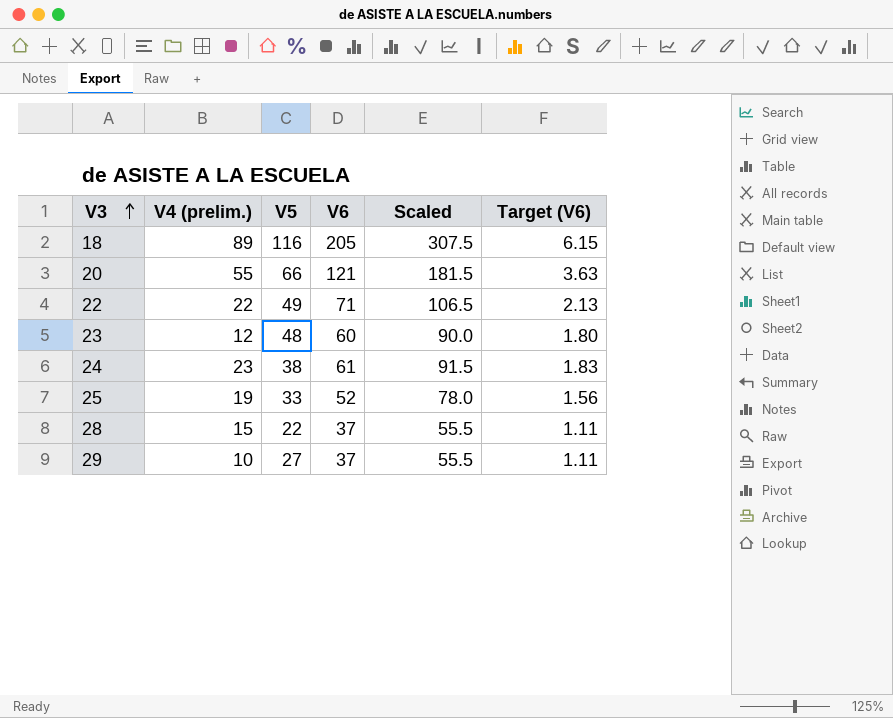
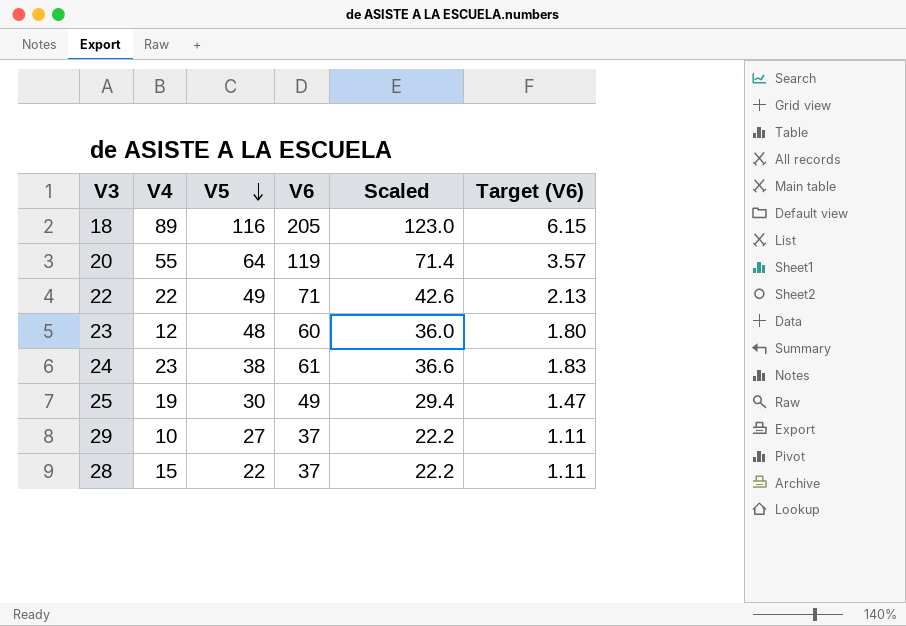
row order: V3 ascending -> V5 descending
column name: V4 (prelim.) -> V4
column Scaled | formula: [V6] * 1.5 -> [V6] * 0.6
20 | V5: 66 -> 64
20 | V6: 121 -> 119
20 | Target (V6): 3.63 -> 3.57
25 | V5: 33 -> 30
25 | V6: 52 -> 49
25 | Target (V6): 1.56 -> 1.47

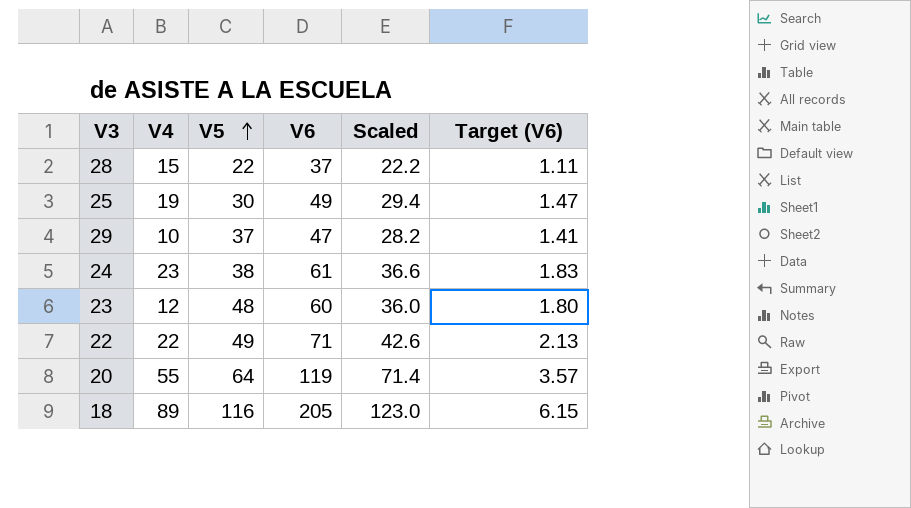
row order: V5 descending -> V5 ascending
29 | V5: 27 -> 37
29 | V6: 37 -> 47
29 | Scaled: 22.2 -> 28.2
29 | Target (V6): 1.11 -> 1.41

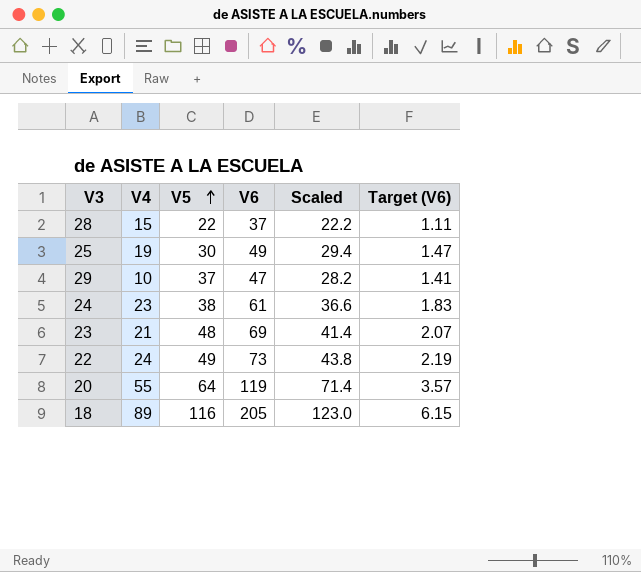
23 | V4: 12 -> 21
23 | V6: 60 -> 69
23 | Scaled: 36.0 -> 41.4
23 | Target (V6): 1.80 -> 2.07
22 | V4: 22 -> 24
22 | V6: 71 -> 73
22 | Scaled: 42.6 -> 43.8
22 | Target (V6): 2.13 -> 2.19

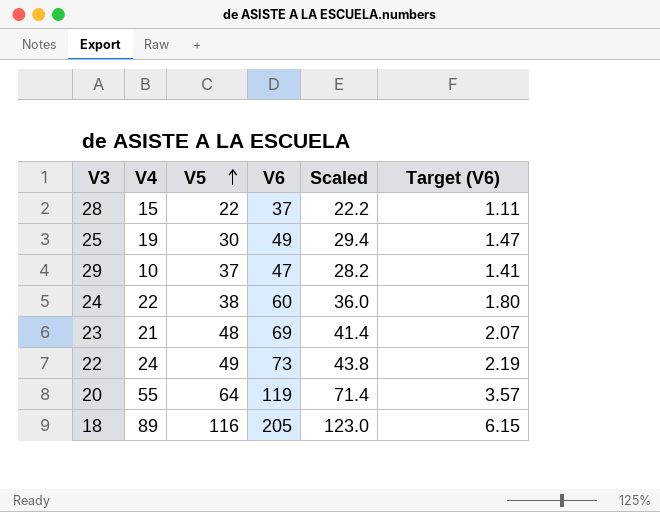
24 | V4: 23 -> 22
24 | V6: 61 -> 60
24 | Scaled: 36.6 -> 36.0
24 | Target (V6): 1.83 -> 1.80

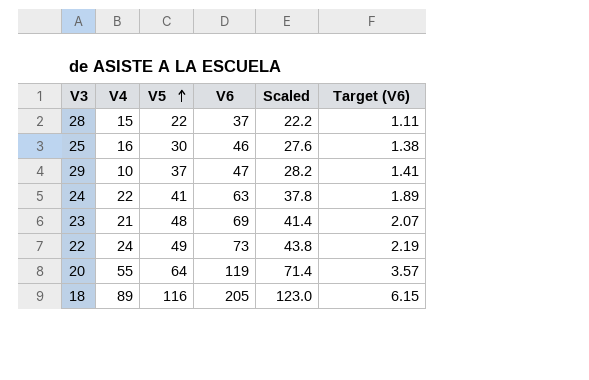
25 | V4: 19 -> 16
25 | V6: 49 -> 46
25 | Scaled: 29.4 -> 27.6
25 | Target (V6): 1.47 -> 1.38
24 | V5: 38 -> 41
24 | V6: 60 -> 63
24 | Scaled: 36.0 -> 37.8
24 | Target (V6): 1.80 -> 1.89

